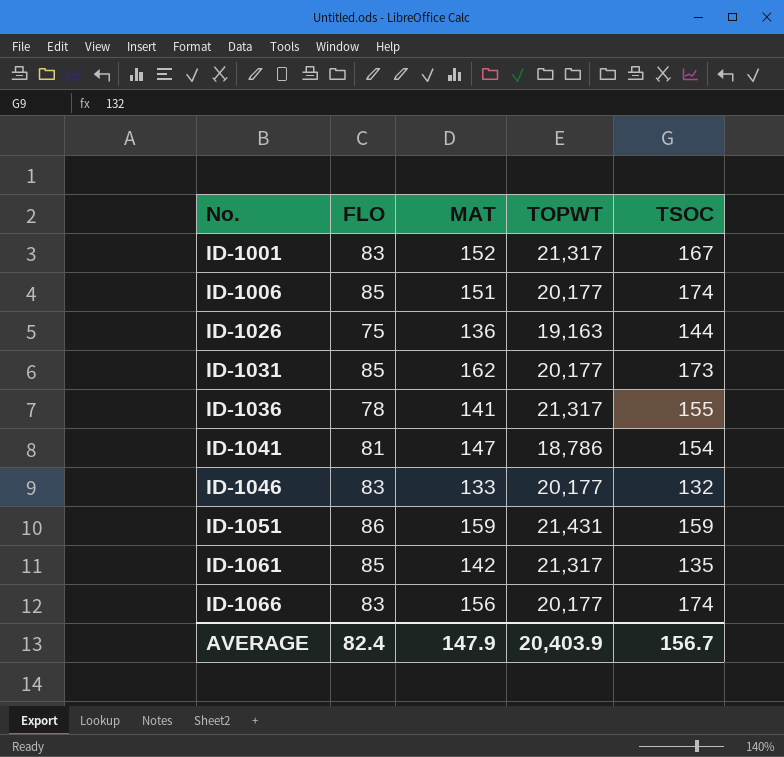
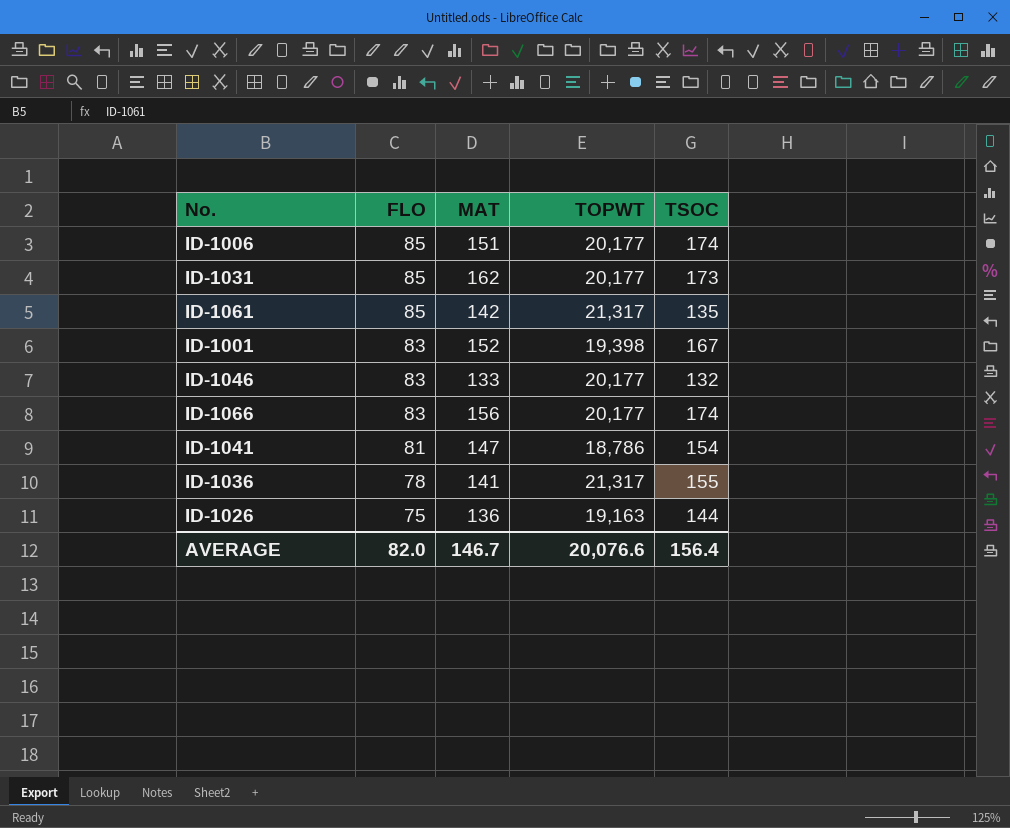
row order: No. ascending -> FLO descending
row ID-1051: 86 | 159 | 21,431 | 159 -> none
ID-1001 | TOPWT: 21,317 -> 19,398
AVERAGE | FLO: 82.4 -> 82.0
AVERAGE | MAT: 147.9 -> 146.7
AVERAGE | TOPWT: 20,403.9 -> 20,076.6
AVERAGE | TSOC: 156.7 -> 156.4

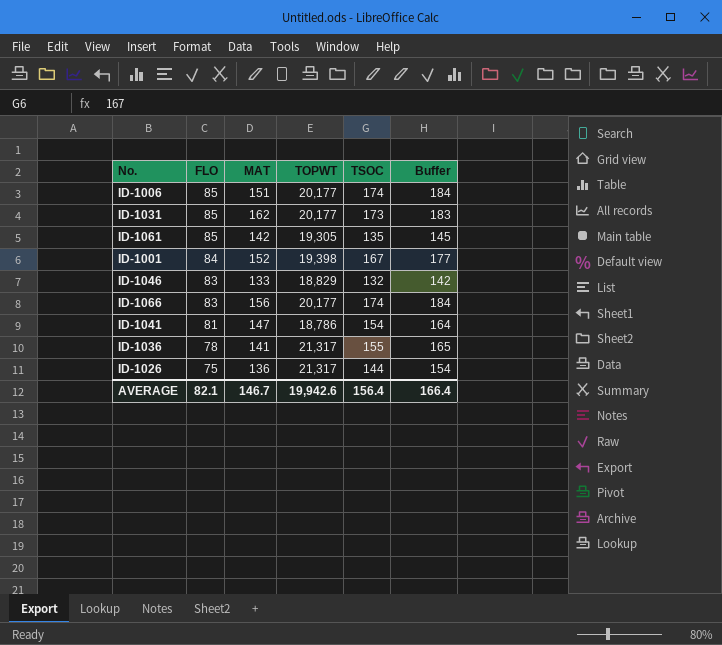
column Buffer | formula: none -> [TSOC] + 10
ID-1061 | TOPWT: 21,317 -> 19,305
ID-1001 | FLO: 83 -> 84
ID-1046 | TOPWT: 20,177 -> 18,829
ID-1026 | TOPWT: 19,163 -> 21,317
AVERAGE | FLO: 82.0 -> 82.1
AVERAGE | TOPWT: 20,076.6 -> 19,942.6

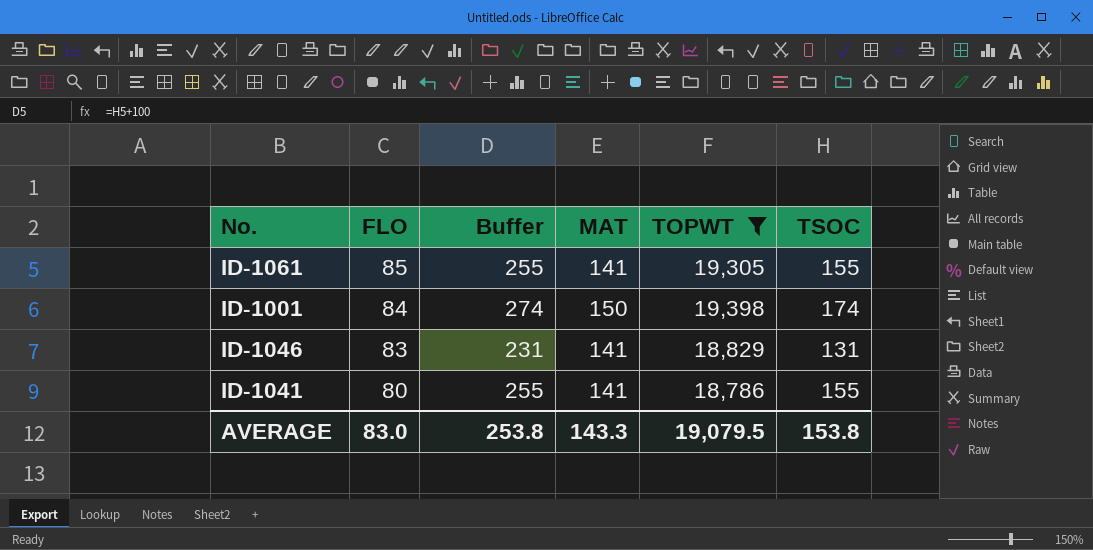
filter: none -> TOPWT <= 19,398
column Buffer | formula: [TSOC] + 10 -> [TSOC] + 100
column Buffer | position: 6 -> 3
ID-1061 | MAT: 142 -> 141
ID-1061 | TSOC: 135 -> 155
ID-1001 | MAT: 152 -> 150
ID-1001 | TSOC: 167 -> 174
ID-1046 | MAT: 133 -> 141
ID-1046 | TSOC: 132 -> 131
ID-1041 | FLO: 81 -> 80
ID-1041 | MAT: 147 -> 141
ID-1041 | TSOC: 154 -> 155
AVERAGE | FLO: 82.1 -> 83.0
AVERAGE | Buffer: 166.4 -> 253.8
AVERAGE | MAT: 146.7 -> 143.3
AVERAGE | TOPWT: 19,942.6 -> 19,079.5
AVERAGE | TSOC: 156.4 -> 153.8

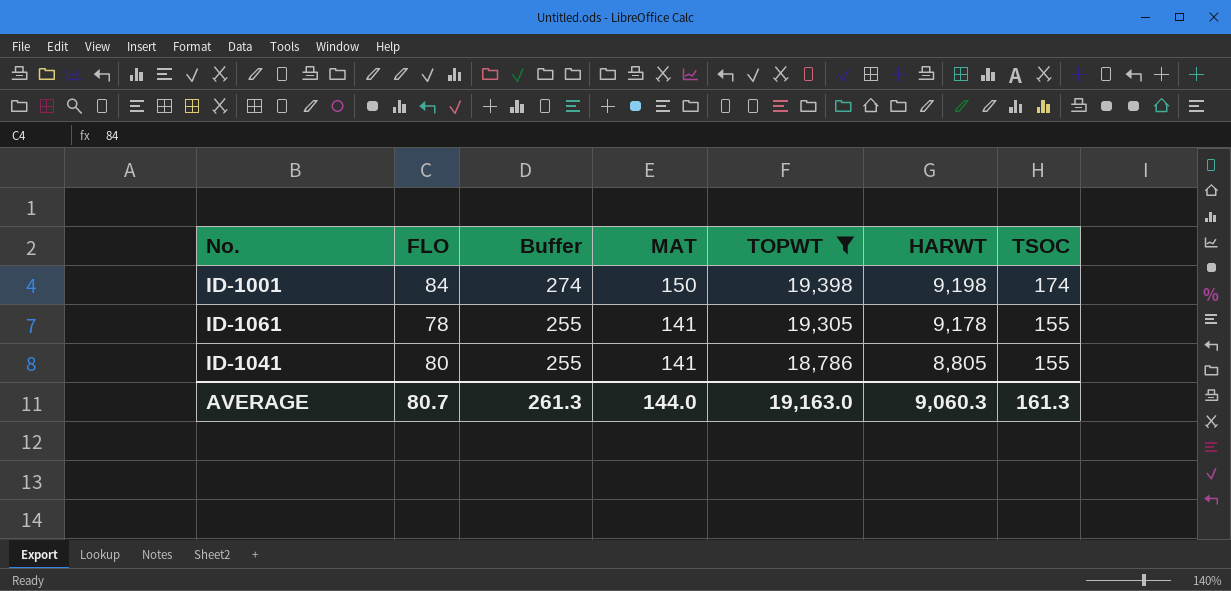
row order: FLO descending -> Buffer descending
column HARWT | position: none -> 6
row ID-1046: 83 | 231 | 141 | 18,829 | 131 -> none
ID-1061 | FLO: 85 -> 78
AVERAGE | FLO: 83.0 -> 80.7
AVERAGE | Buffer: 253.8 -> 261.3
AVERAGE | MAT: 143.3 -> 144.0
AVERAGE | TOPWT: 19,079.5 -> 19,163.0
AVERAGE | TSOC: 153.8 -> 161.3

